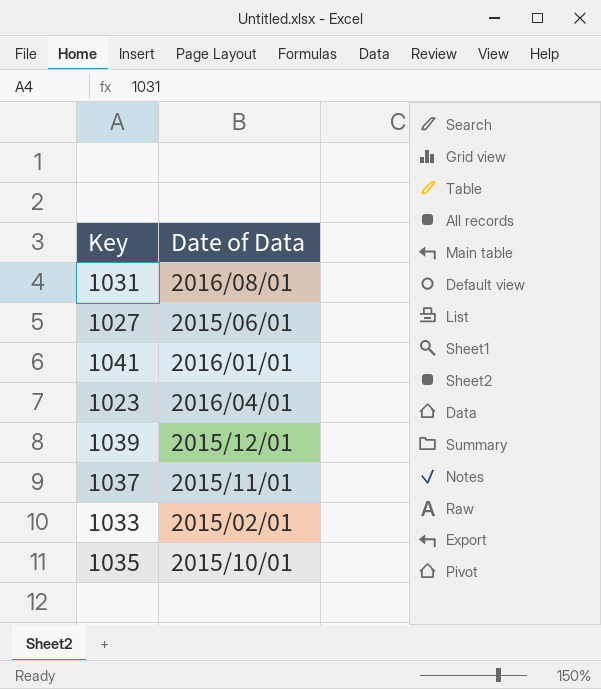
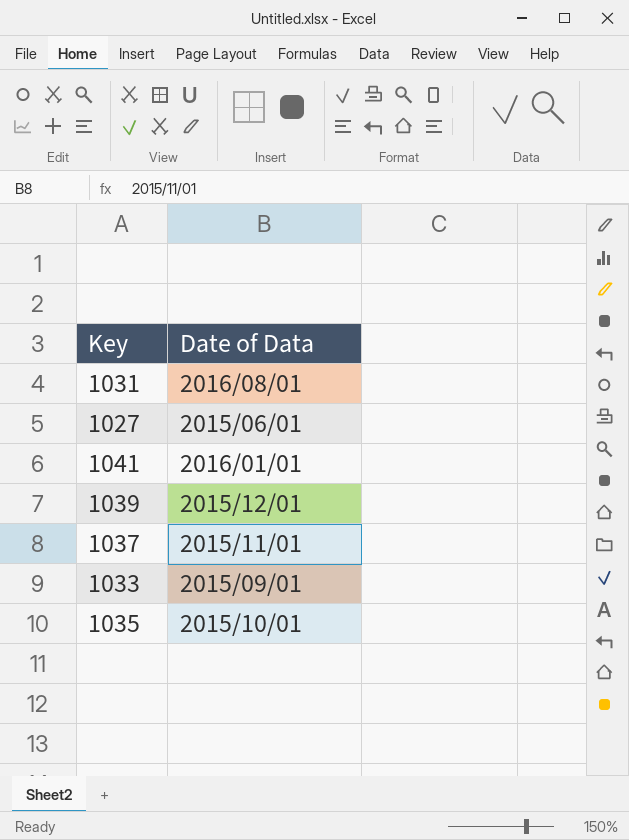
row 1023: 2016/04/01 -> none
1033 | Date of Data: 2015/02/01 -> 2015/09/01

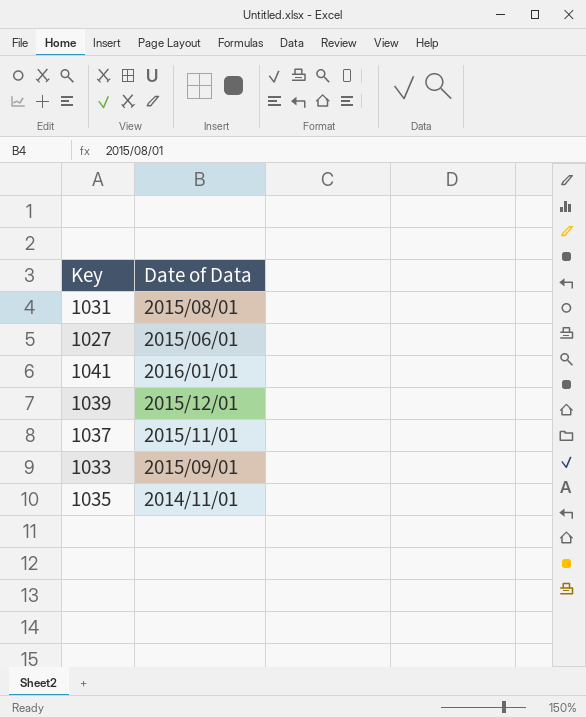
1031 | Date of Data: 2016/08/01 -> 2015/08/01
1035 | Date of Data: 2015/10/01 -> 2014/11/01

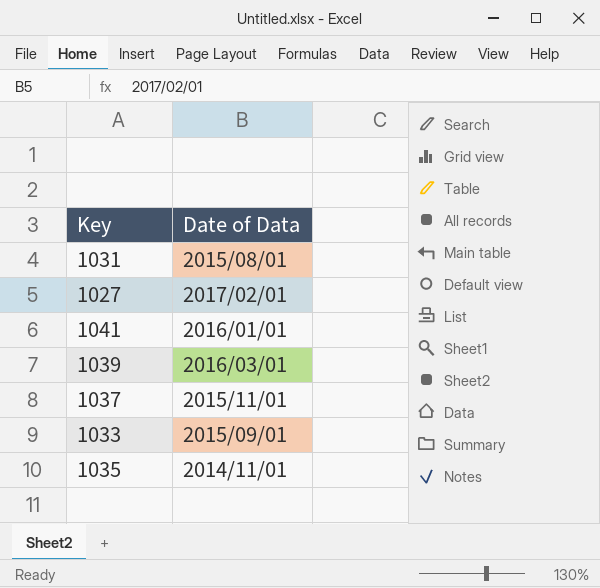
1027 | Date of Data: 2015/06/01 -> 2017/02/01
1039 | Date of Data: 2015/12/01 -> 2016/03/01

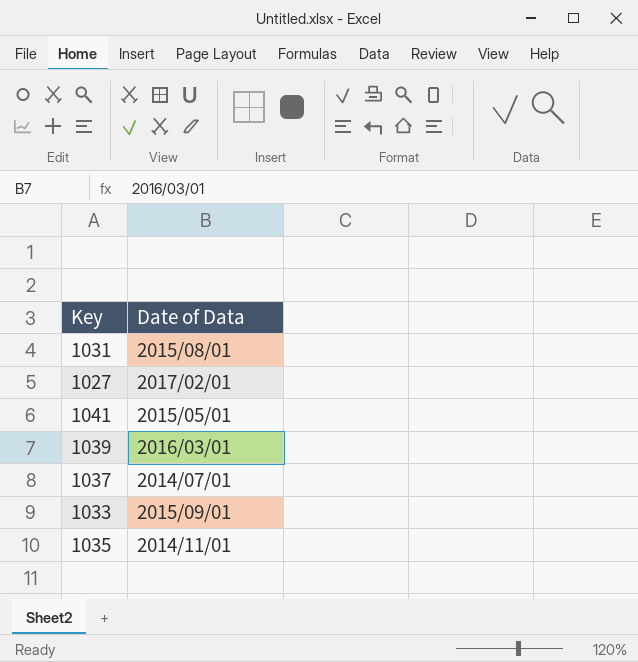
1041 | Date of Data: 2016/01/01 -> 2015/05/01
1037 | Date of Data: 2015/11/01 -> 2014/07/01

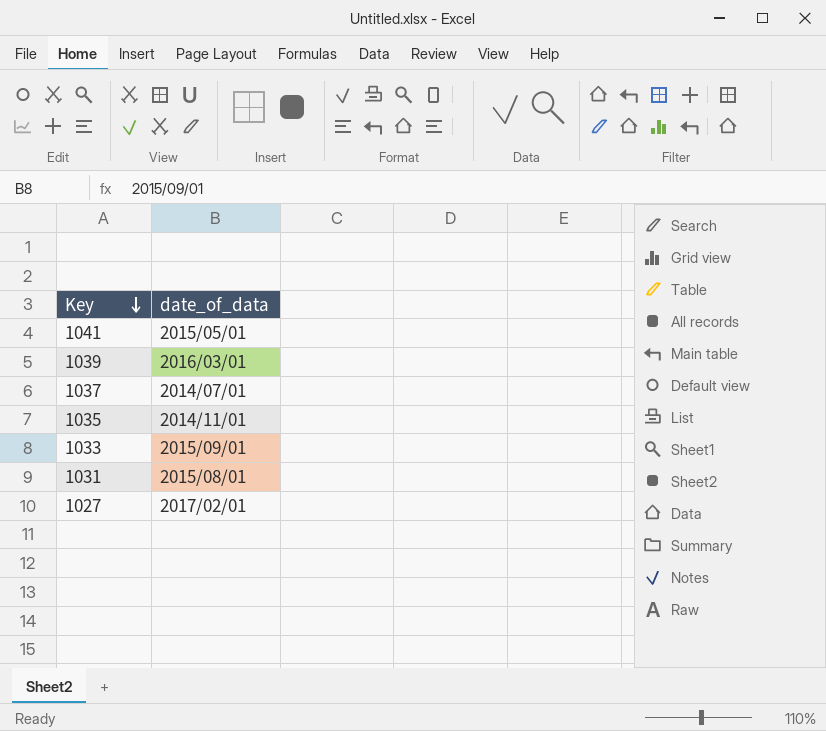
row order: none -> Key descending
column name: Date of Data -> date_of_data

